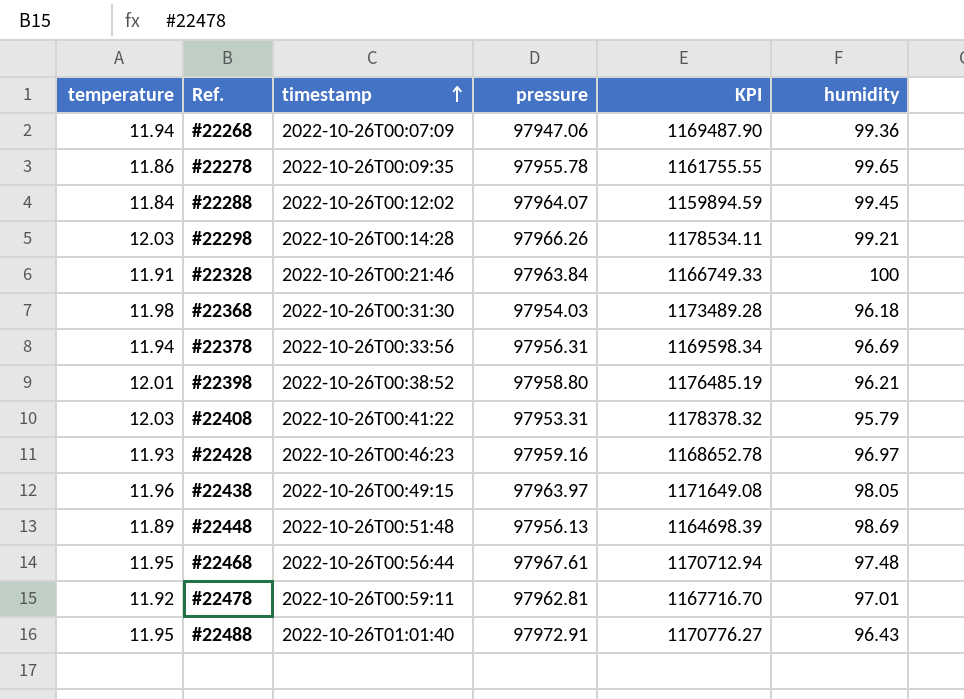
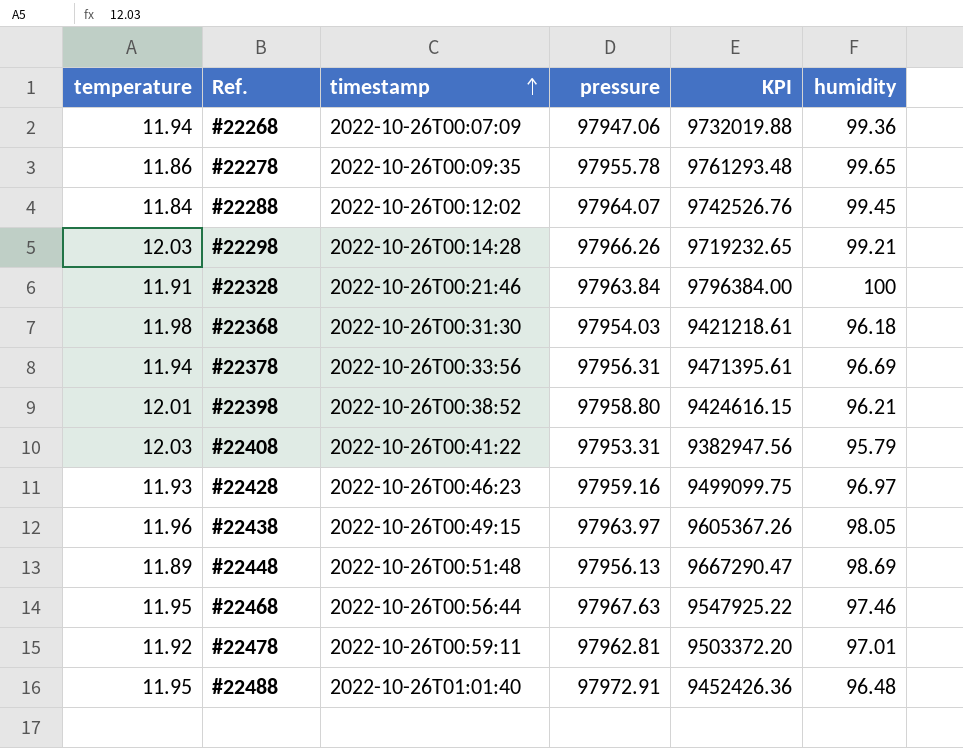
column KPI | formula: [temperature] * [pressure] -> [pressure] * [humidity]
#22468 | pressure: 97967.61 -> 97967.63
#22468 | humidity: 97.48 -> 97.46
#22488 | humidity: 96.43 -> 96.48

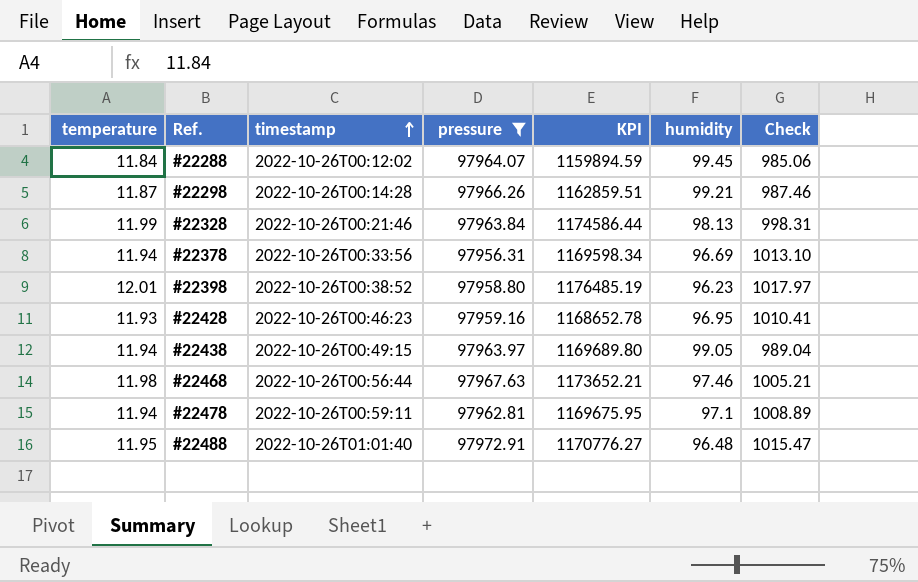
filter: none -> pressure >= 97956.31
column KPI | formula: [pressure] * [humidity] -> [temperature] * [pressure]
column Check | formula: none -> [pressure] / [humidity]
#22298 | temperature: 12.03 -> 11.87
#22328 | temperature: 11.91 -> 11.99
#22328 | humidity: 100 -> 98.13
#22398 | humidity: 96.21 -> 96.23
#22428 | humidity: 96.97 -> 96.95
#22438 | temperature: 11.96 -> 11.94
#22438 | humidity: 98.05 -> 99.05
#22468 | temperature: 11.95 -> 11.98
#22478 | temperature: 11.92 -> 11.94
#22478 | humidity: 97.01 -> 97.1

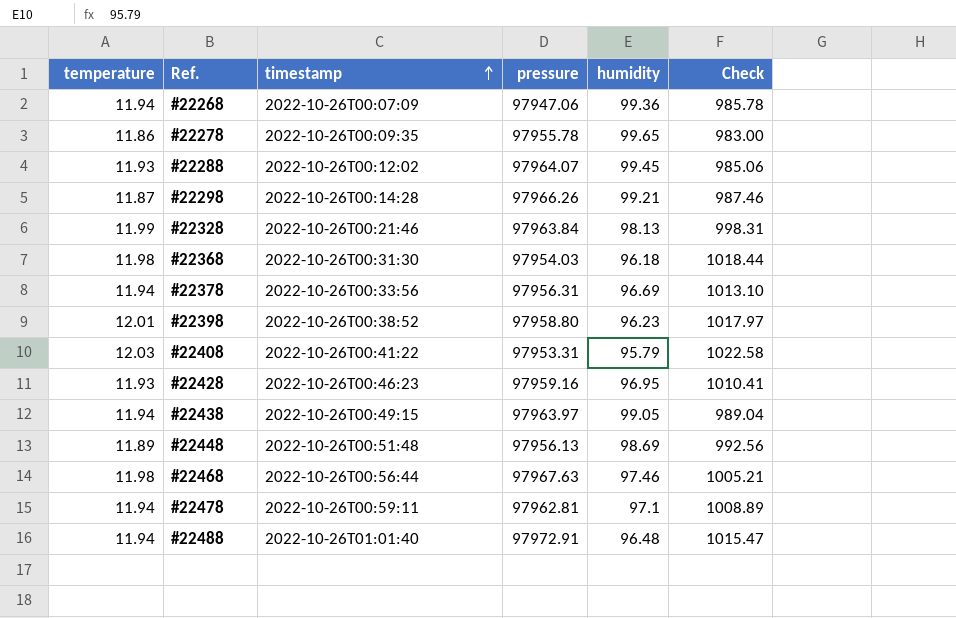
filter: pressure >= 97956.31 -> none
column KPI | formula: [temperature] * [pressure] -> none
#22288 | temperature: 11.84 -> 11.93
#22488 | temperature: 11.95 -> 11.94

